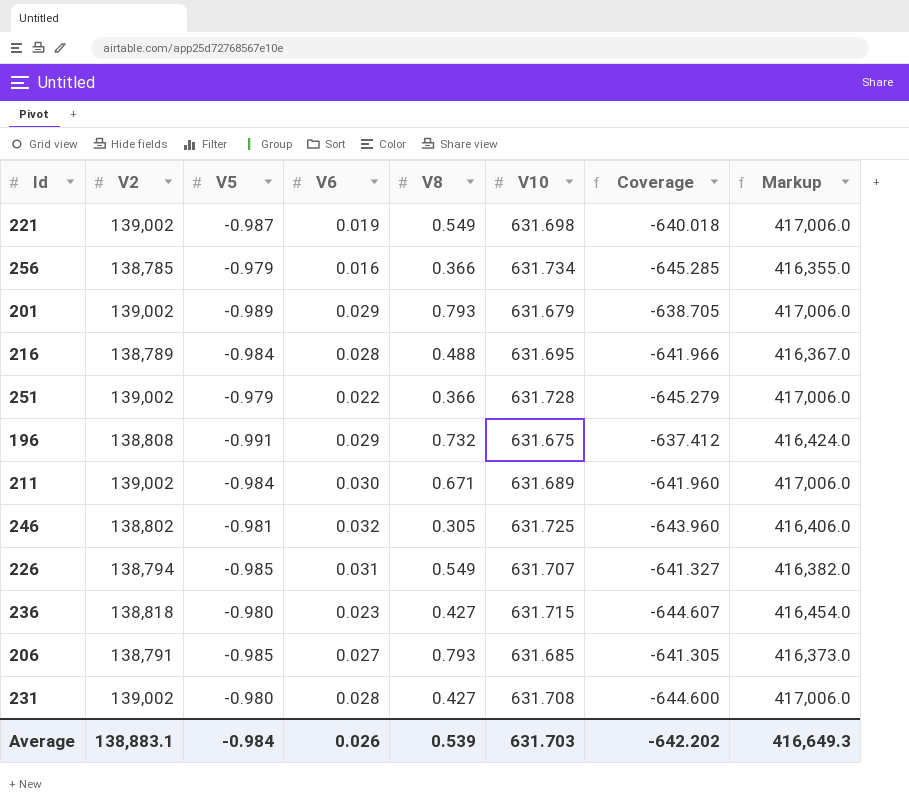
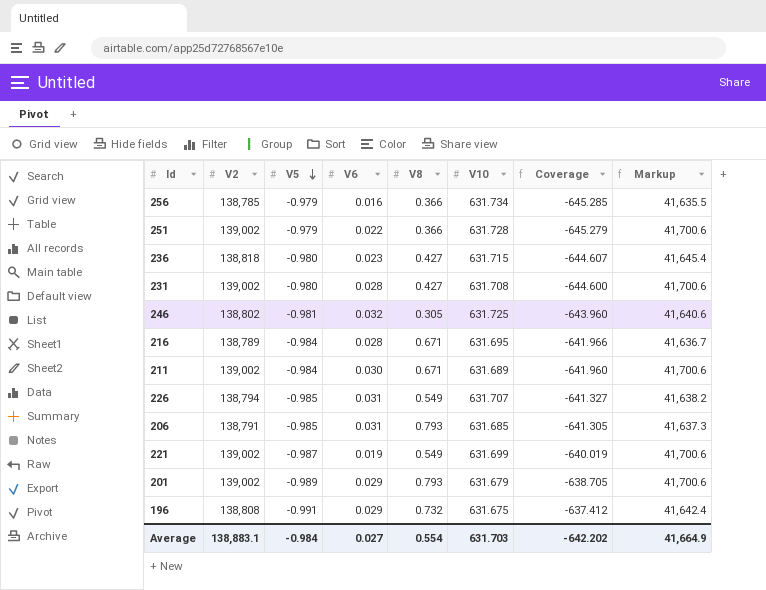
row order: none -> V5 descending
column Markup | formula: [V2] * 3 -> [V2] * 0.3
216 | V8: 0.488 -> 0.671
206 | V6: 0.027 -> 0.031
221 | V10: 631.698 -> 631.699
221 | Coverage: -640.018 -> -640.019
Average | V6: 0.026 -> 0.027
Average | V8: 0.539 -> 0.554
Average | Markup: 416,649.3 -> 41,664.9

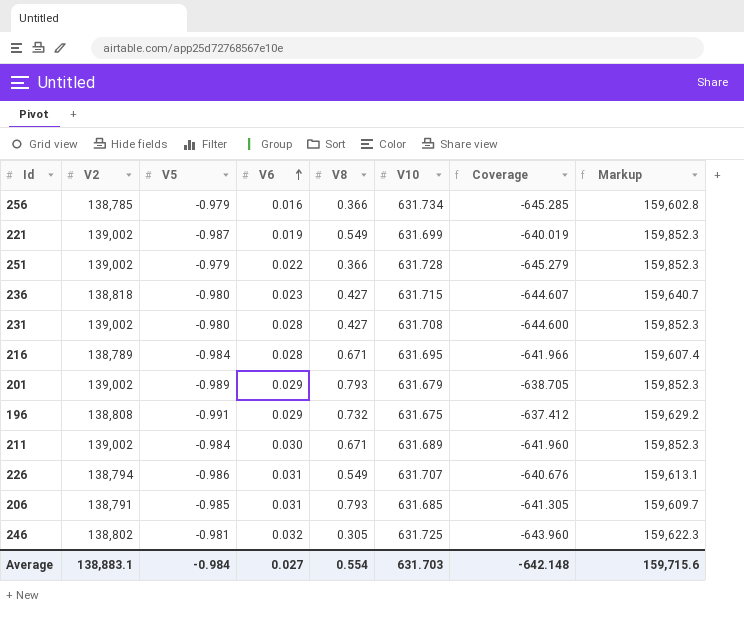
row order: V5 descending -> V6 ascending
column Markup | formula: [V2] * 0.3 -> [V2] * 1.15
226 | V5: -0.985 -> -0.986
226 | Coverage: -641.327 -> -640.676
Average | Coverage: -642.202 -> -642.148
Average | Markup: 41,664.9 -> 159,715.6

